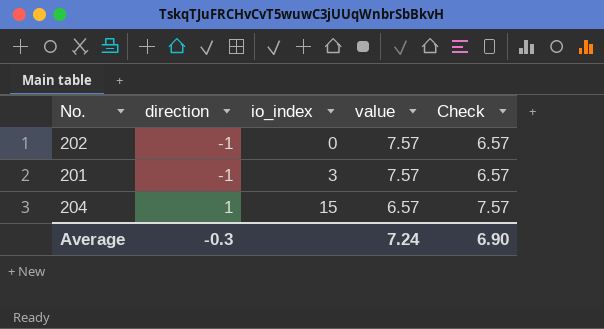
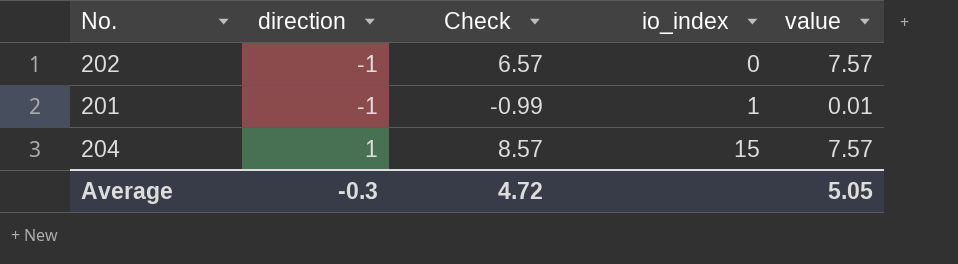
column Check | position: 5 -> 3
201 | Check: 6.57 -> -0.99
201 | io_index: 3 -> 1
201 | value: 7.57 -> 0.01
204 | Check: 7.57 -> 8.57
204 | value: 6.57 -> 7.57
Average | Check: 6.90 -> 4.72
Average | value: 7.24 -> 5.05

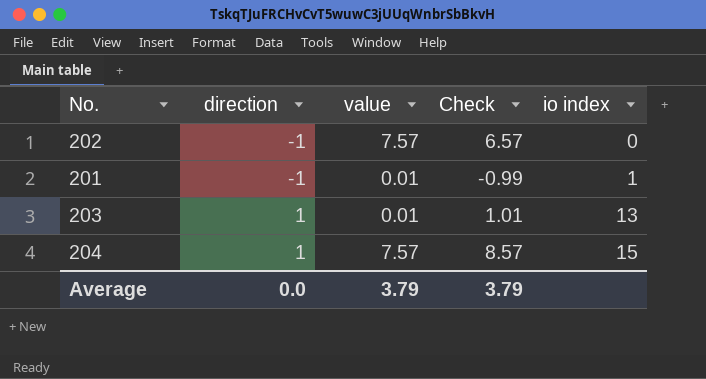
column value | position: 5 -> 3
column name: io_index -> io index
row 203: none -> 1 | 0.01 | 1.01 | 13
Average | direction: -0.3 -> 0.0
Average | value: 5.05 -> 3.79
Average | Check: 4.72 -> 3.79

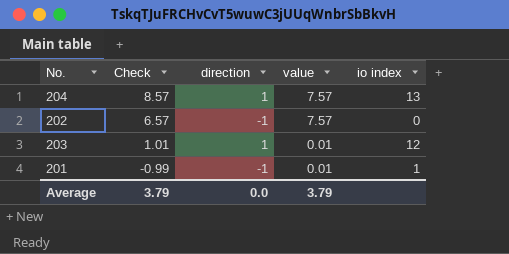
row order: direction ascending -> Check descending
column Check | position: 4 -> 2
204 | io index: 15 -> 13
203 | io index: 13 -> 12

